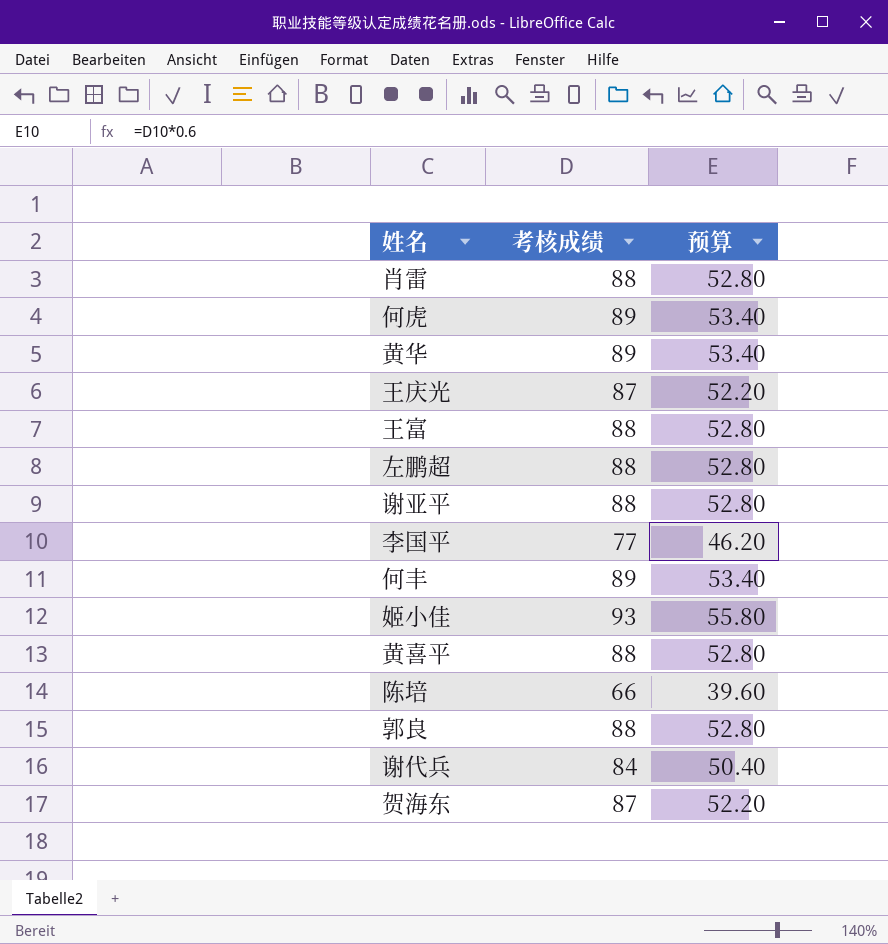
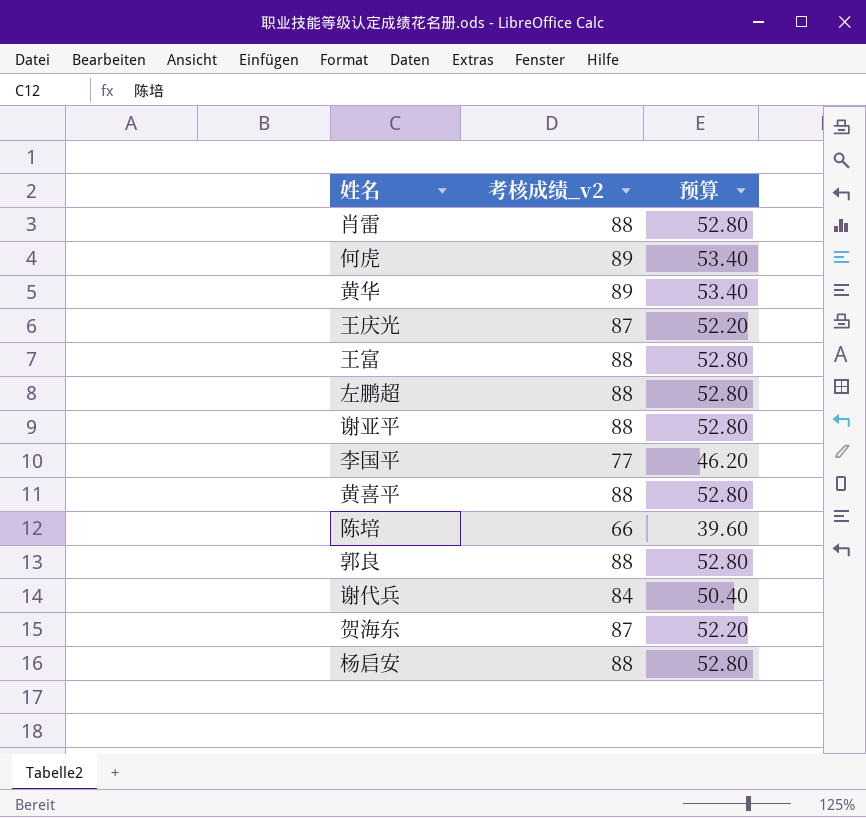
column name: 考核成绩 -> 考核成绩_v2
row 何丰: 89 | 53.40 -> none
row 姬小佳: 93 | 55.80 -> none
row 杨启安: none -> 88 | 52.80

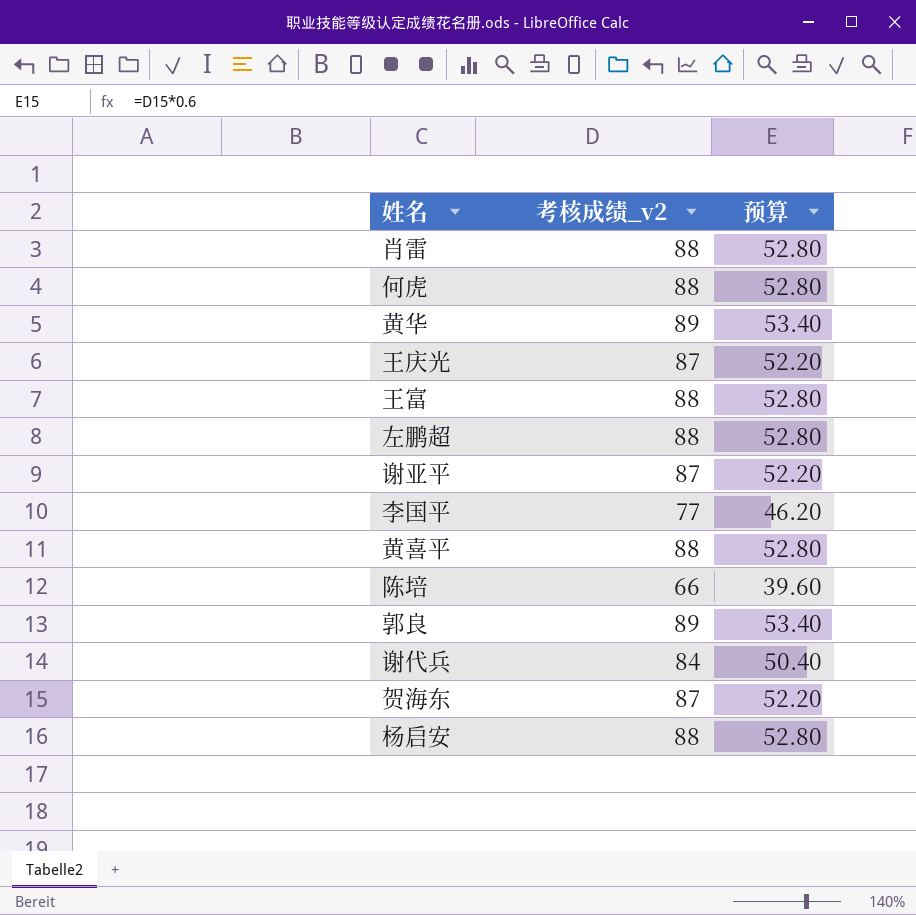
何虎 | 考核成绩_v2: 89 -> 88
何虎 | 预算: 53.40 -> 52.80
谢亚平 | 考核成绩_v2: 88 -> 87
谢亚平 | 预算: 52.80 -> 52.20
郭良 | 考核成绩_v2: 88 -> 89
郭良 | 预算: 52.80 -> 53.40

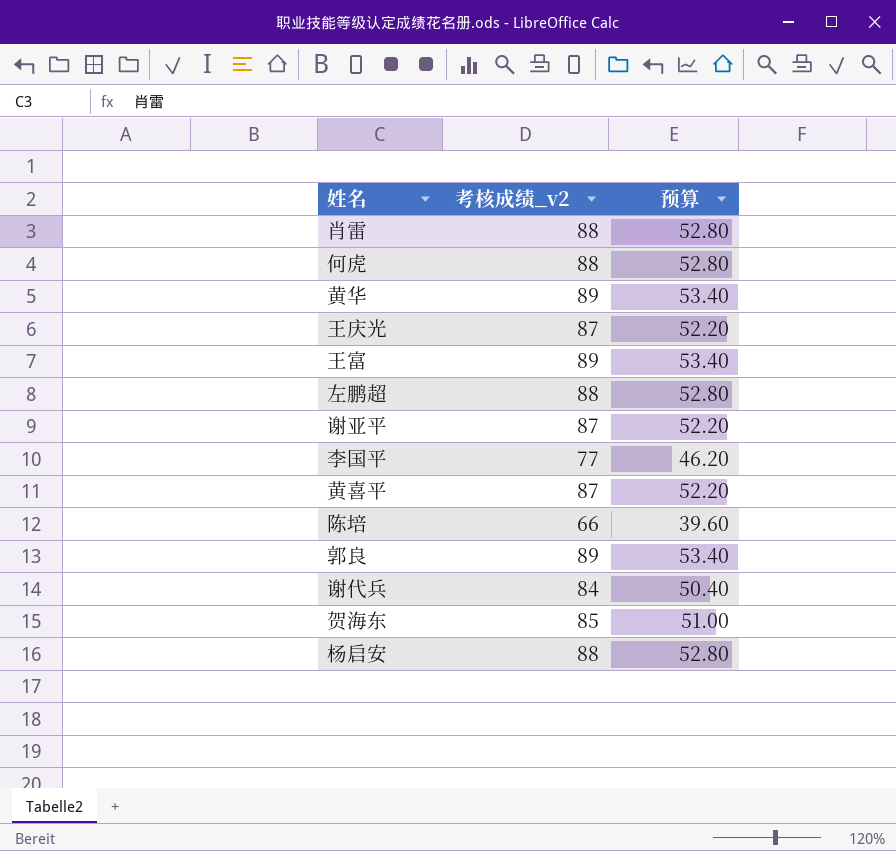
王富 | 考核成绩_v2: 88 -> 89
王富 | 预算: 52.80 -> 53.40
黄喜平 | 考核成绩_v2: 88 -> 87
黄喜平 | 预算: 52.80 -> 52.20
贺海东 | 考核成绩_v2: 87 -> 85
贺海东 | 预算: 52.20 -> 51.00

